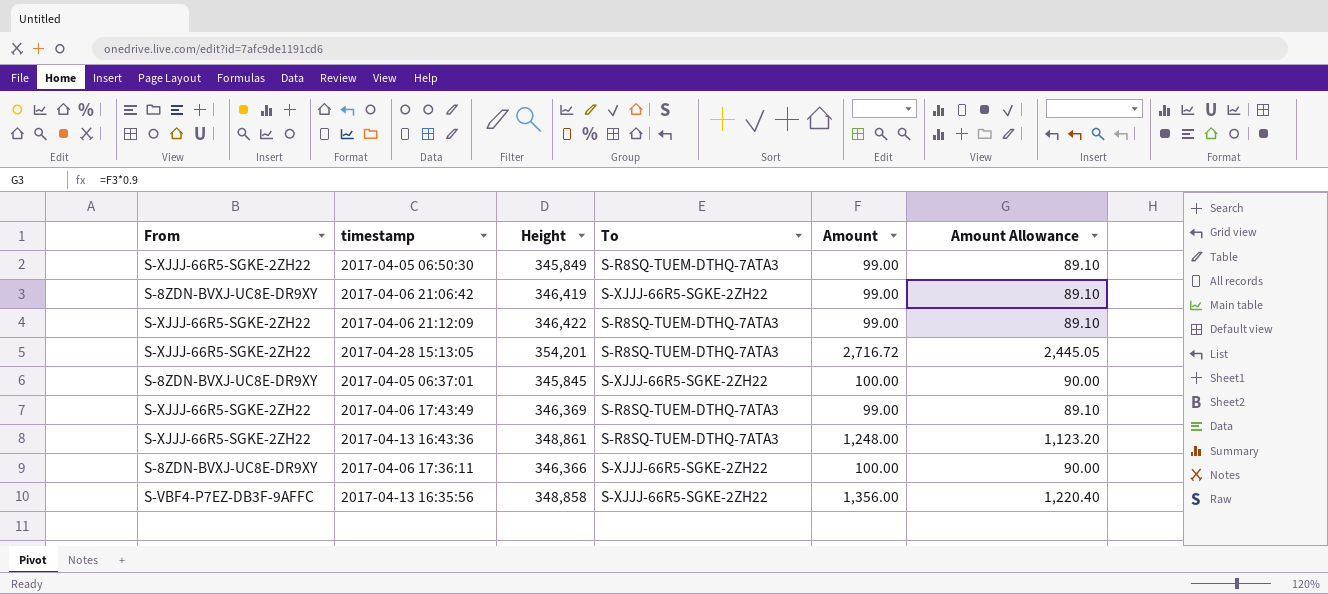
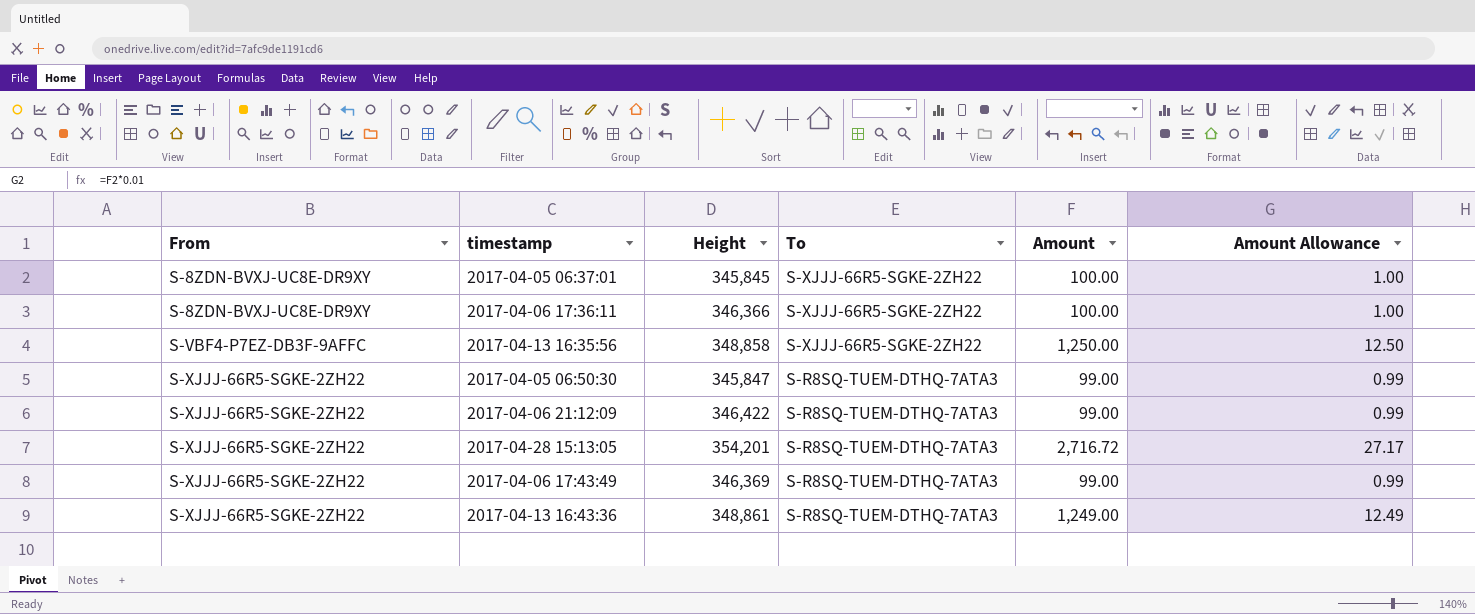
row order: none -> From ascending
column Amount Allowance | formula: [Amount] * 0.9 -> [Amount] * 0.01
row 2017-04-06 21:06:42: S-8ZDN-BVXJ-UC8E-DR9XY | 346,419 | S-XJJJ-66R5-SGKE-2ZH22 | 99.00 | 89.10 -> none
2017-04-13 16:35:56 | Amount: 1,356.00 -> 1,250.00
2017-04-05 06:50:30 | Height: 345,849 -> 345,847
2017-04-13 16:43:36 | Amount: 1,248.00 -> 1,249.00

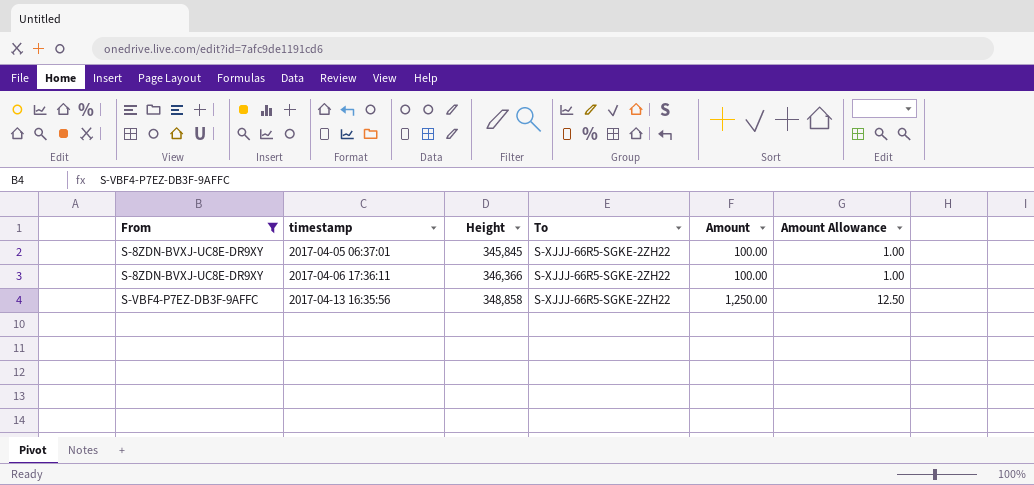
filter: none -> From != S-XJJJ-66R5-SGKE-2ZH22

